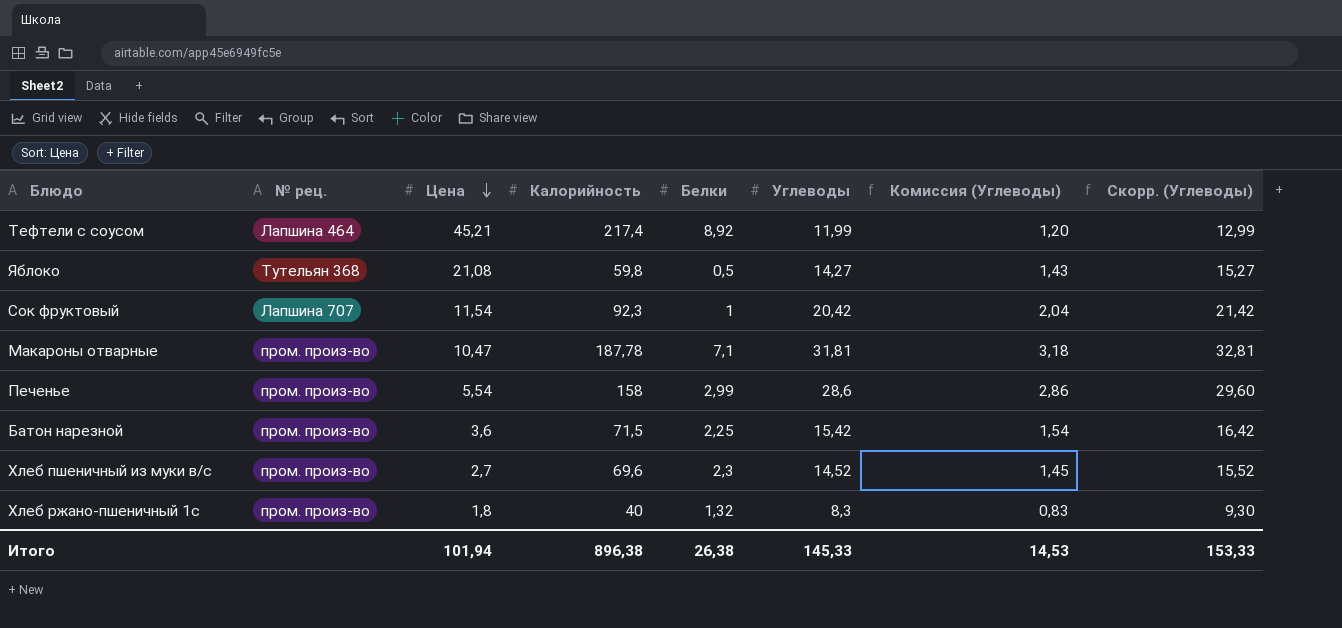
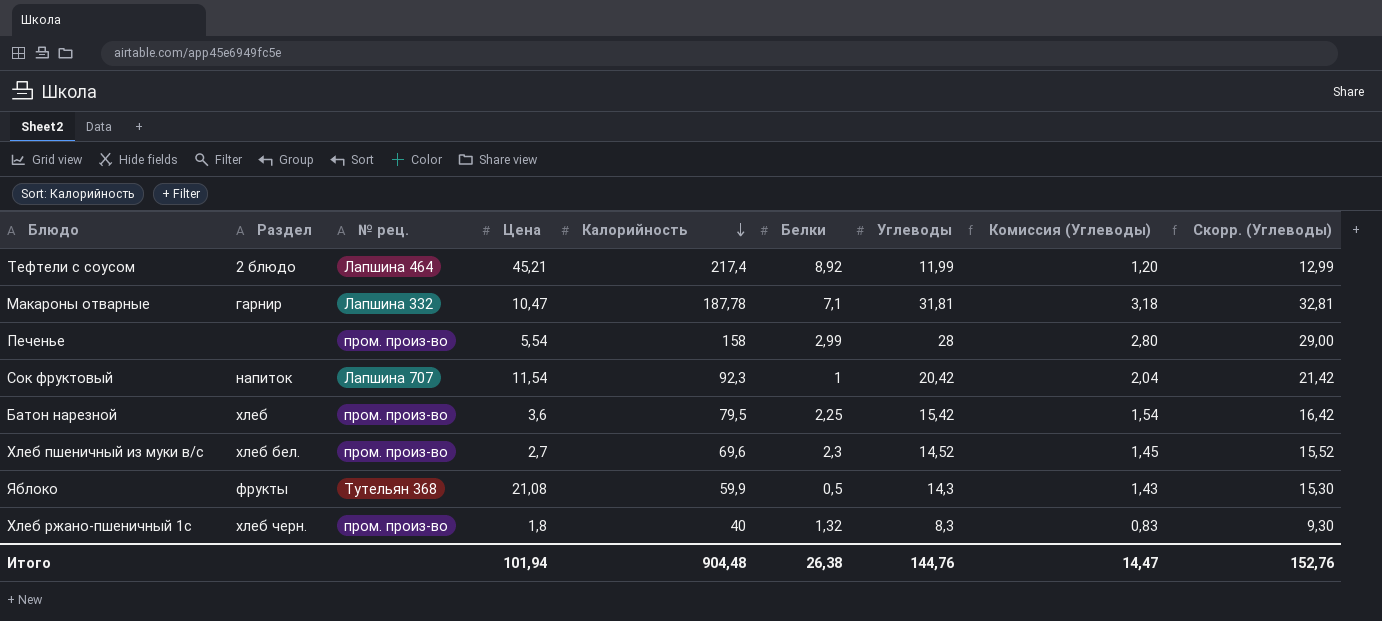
row order: Цена descending -> Калорийность descending
column Раздел | position: none -> 2
Макароны отварные | № рец.: пром. произ-во -> Лапшина 332
Печенье | Углеводы: 28,6 -> 28
Печенье | Комиссия (Углеводы): 2,86 -> 2,80
Печенье | Скорр. (Углеводы): 29,60 -> 29,00
Батон нарезной | Калорийность: 71,5 -> 79,5
Яблоко | Калорийность: 59,8 -> 59,9
Яблоко | Углеводы: 14,27 -> 14,3
Яблоко | Скорр. (Углеводы): 15,27 -> 15,30
Итого | Калорийность: 896,38 -> 904,48
Итого | Углеводы: 145,33 -> 144,76
Итого | Комиссия (Углеводы): 14,53 -> 14,47
Итого | Скорр. (Углеводы): 153,33 -> 152,76

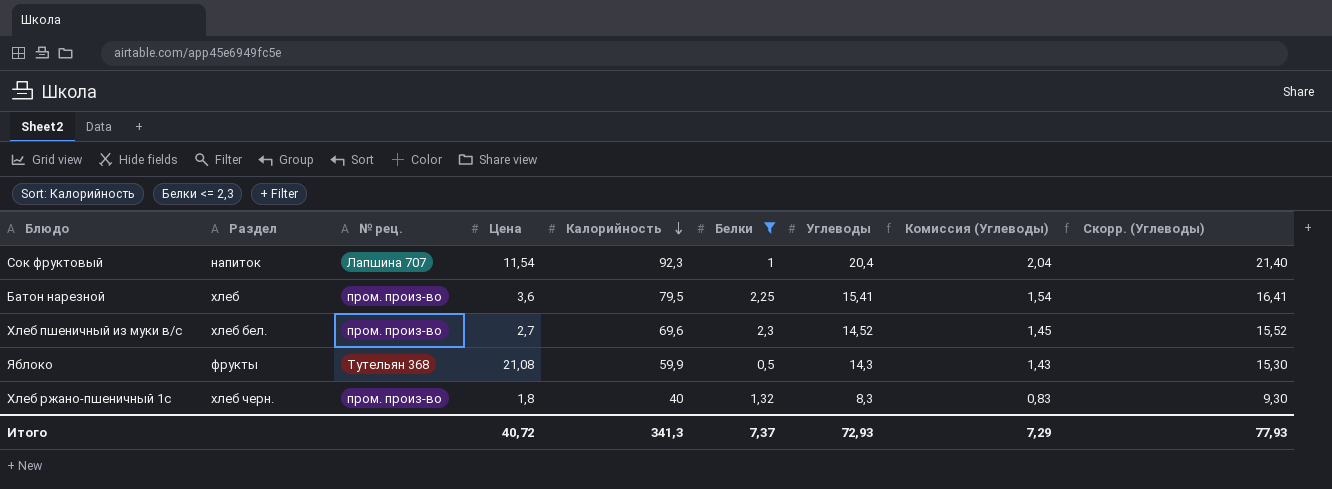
filter: none -> Белки <= 2,3
Сок фруктовый | Углеводы: 20,42 -> 20,4
Сок фруктовый | Скорр. (Углеводы): 21,42 -> 21,40
Батон нарезной | Углеводы: 15,42 -> 15,41
Батон нарезной | Скорр. (Углеводы): 16,42 -> 16,41
Итого | Цена: 101,94 -> 40,72
Итого | Калорийность: 904,48 -> 341,3
Итого | Белки: 26,38 -> 7,37
Итого | Углеводы: 144,76 -> 72,93
Итого | Комиссия (Углеводы): 14,47 -> 7,29
Итого | Скорр. (Углеводы): 152,76 -> 77,93

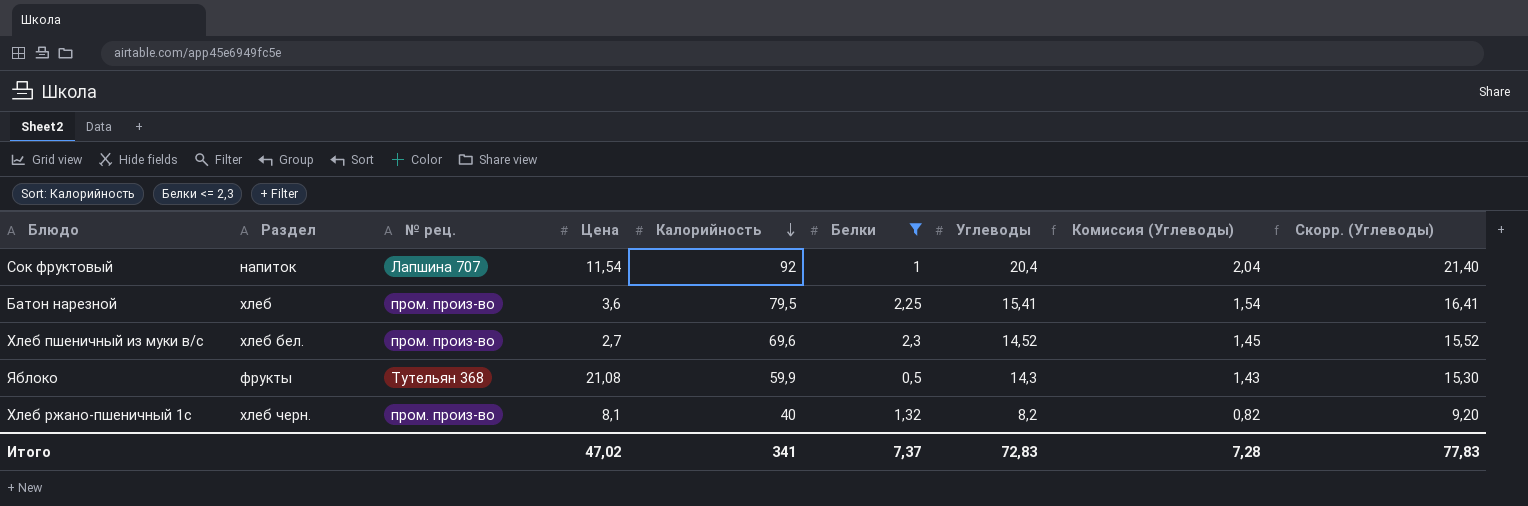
Сок фруктовый | Калорийность: 92,3 -> 92
Хлеб ржано-пшеничный 1с | Цена: 1,8 -> 8,1
Хлеб ржано-пшеничный 1с | Углеводы: 8,3 -> 8,2
Хлеб ржано-пшеничный 1с | Комиссия (Углеводы): 0,83 -> 0,82
Хлеб ржано-пшеничный 1с | Скорр. (Углеводы): 9,30 -> 9,20
Итого | Цена: 40,72 -> 47,02
Итого | Калорийность: 341,3 -> 341
Итого | Углеводы: 72,93 -> 72,83
Итого | Комиссия (Углеводы): 7,29 -> 7,28
Итого | Скорр. (Углеводы): 77,93 -> 77,83

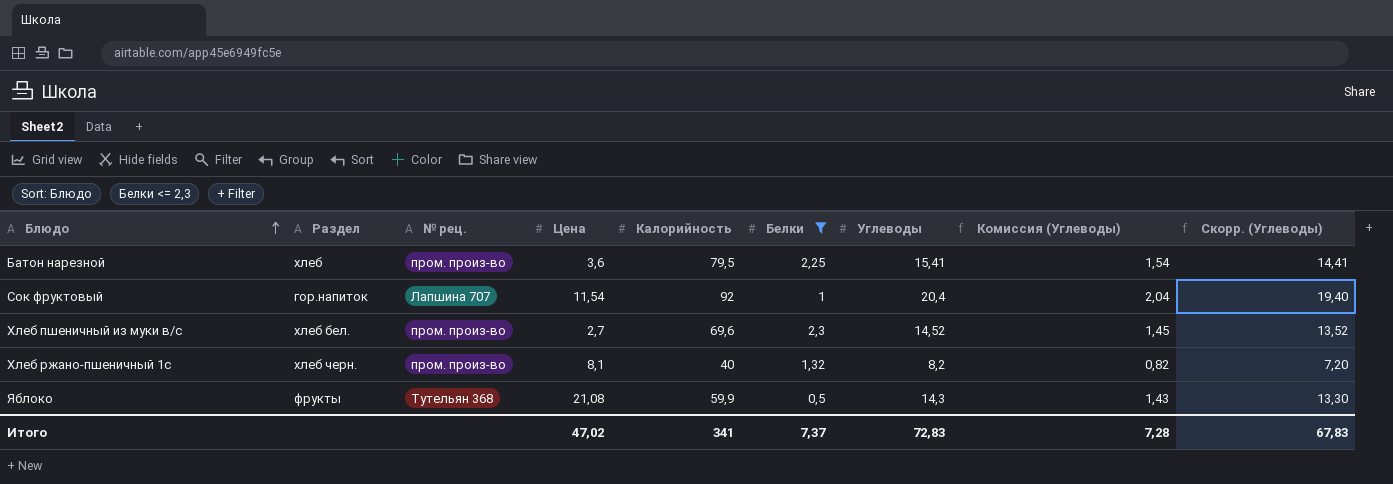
row order: Калорийность descending -> Блюдо ascending
column Скорр. (Углеводы) | formula: [Углеводы] + 1 -> [Углеводы] - 1
Сок фруктовый | Раздел: напиток -> гор.напиток
Итого | Скорр. (Углеводы): 77,83 -> 67,83

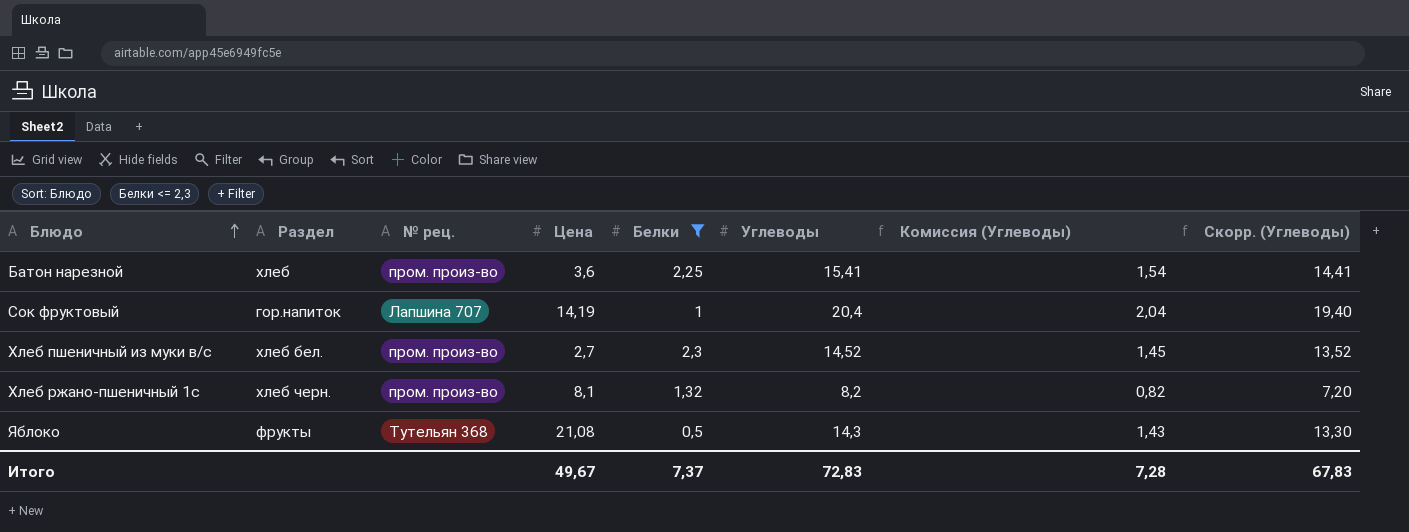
column Калорийность | position: 5 -> none
Сок фруктовый | Цена: 11,54 -> 14,19
Итого | Цена: 47,02 -> 49,67

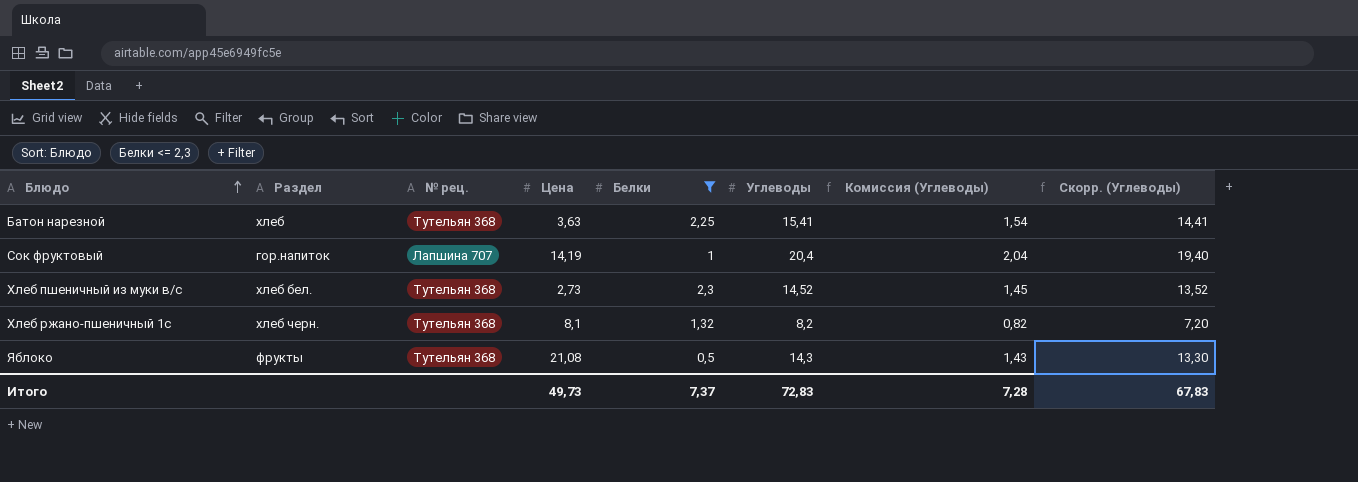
Батон нарезной | № рец.: пром. произ-во -> Тутельян 368
Батон нарезной | Цена: 3,6 -> 3,63
Хлеб пшеничный из муки в/с | № рец.: пром. произ-во -> Тутельян 368
Хлеб пшеничный из муки в/с | Цена: 2,7 -> 2,73
Хлеб ржано-пшеничный 1с | № рец.: пром. произ-во -> Тутельян 368
Итого | Цена: 49,67 -> 49,73

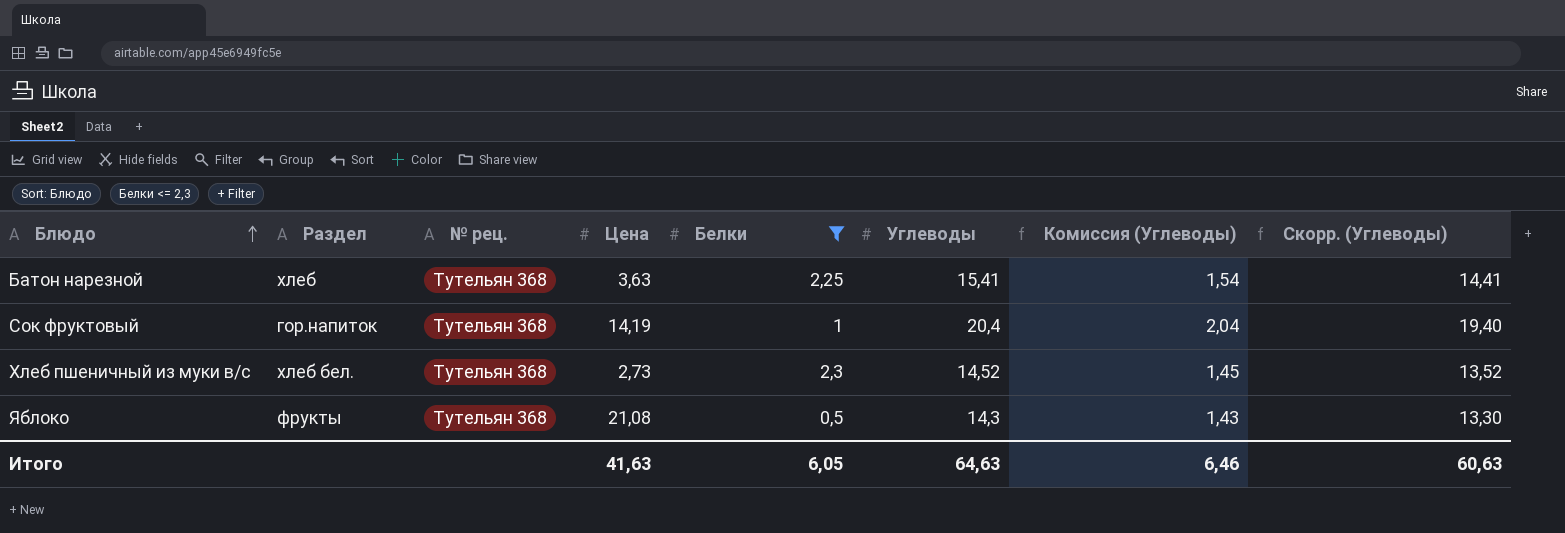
row Хлеб ржано-пшеничный 1с: хлеб черн. | Тутельян 368 | 8,1 | 1,32 | 8,2 | 0,82 | 7,20 -> none
Сок фруктовый | № рец.: Лапшина 707 -> Тутельян 368
Итого | Цена: 49,73 -> 41,63
Итого | Белки: 7,37 -> 6,05
Итого | Углеводы: 72,83 -> 64,63
Итого | Комиссия (Углеводы): 7,28 -> 6,46
Итого | Скорр. (Углеводы): 67,83 -> 60,63

